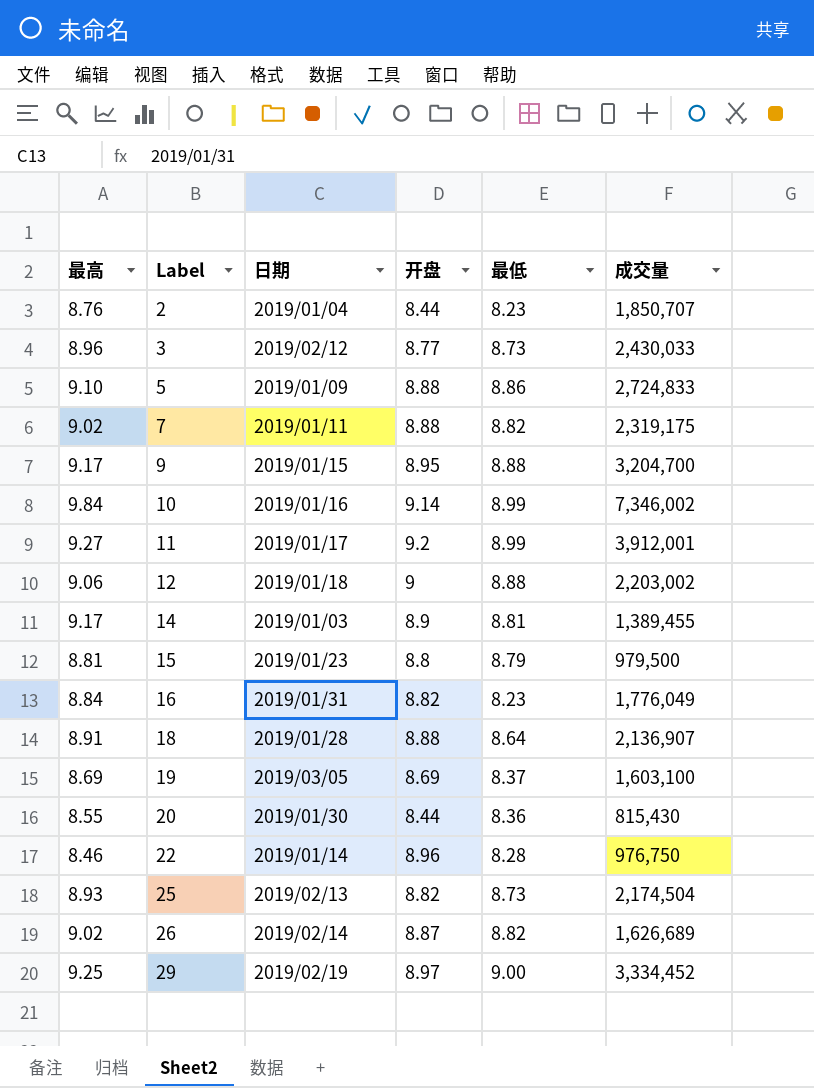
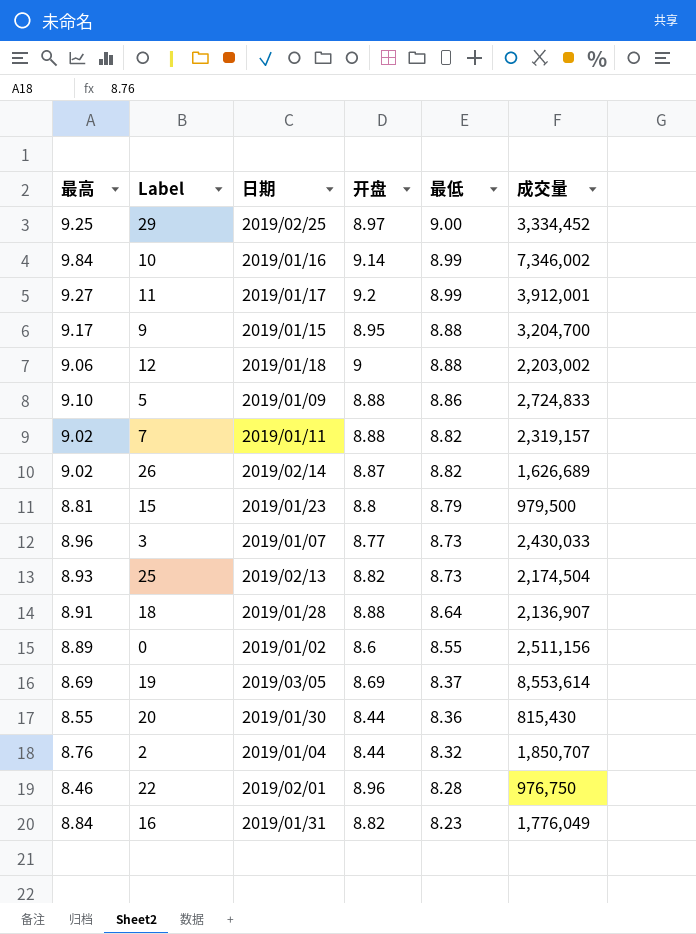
row order: Label ascending -> 最低 descending
row 14: 9.17 | 2019/01/03 | 8.9 | 8.81 | 1,389,455 -> none
29 | 日期: 2019/02/19 -> 2019/02/25
7 | 成交量: 2,319,175 -> 2,319,157
3 | 日期: 2019/02/12 -> 2019/01/07
row 0: none -> 8.89 | 2019/01/02 | 8.6 | 8.55 | 2,511,156
19 | 成交量: 1,603,100 -> 8,553,614
2 | 最低: 8.23 -> 8.32
22 | 日期: 2019/01/14 -> 2019/02/01

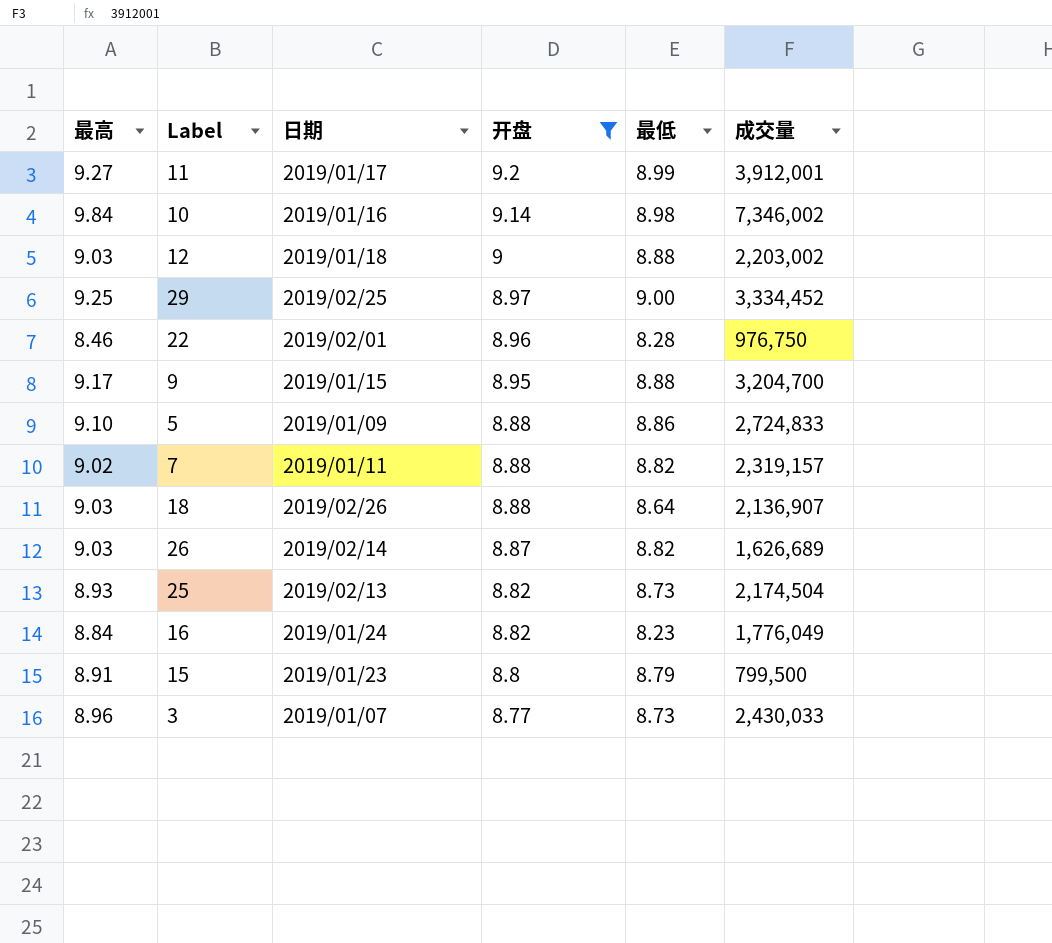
filter: none -> 开盘 >= 8.77
row order: 最低 descending -> 开盘 descending
10 | 最低: 8.99 -> 8.98
12 | 最高: 9.06 -> 9.03
18 | 最高: 8.91 -> 9.03
18 | 日期: 2019/01/28 -> 2019/02/26
26 | 最高: 9.02 -> 9.03
16 | 日期: 2019/01/31 -> 2019/01/24
15 | 最高: 8.81 -> 8.91
15 | 成交量: 979,500 -> 799,500

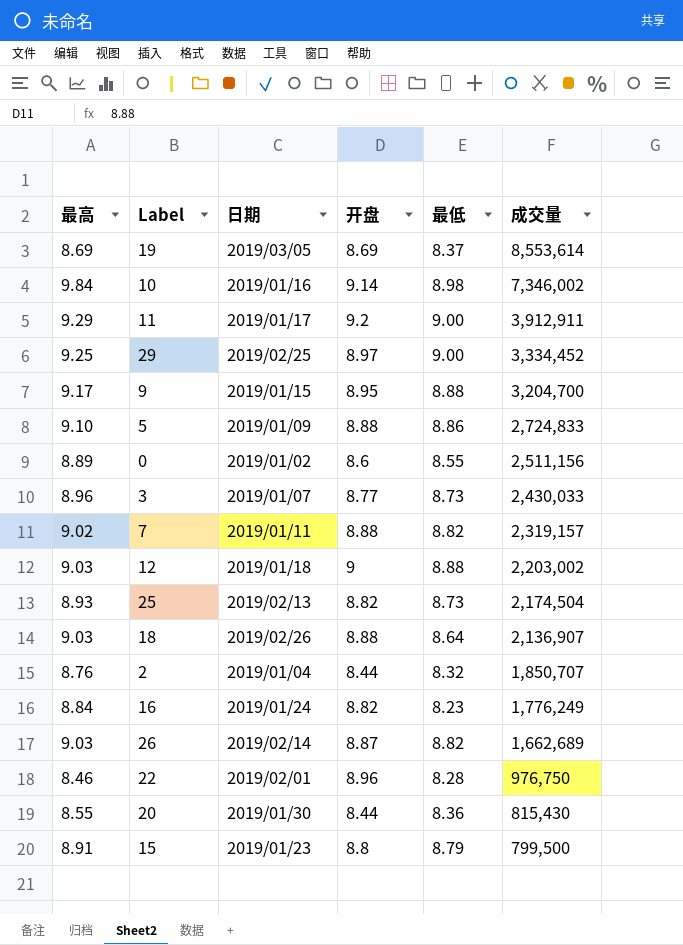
filter: 开盘 >= 8.77 -> none
row order: 开盘 descending -> 成交量 descending
11 | 最高: 9.27 -> 9.29
11 | 最低: 8.99 -> 9.00
11 | 成交量: 3,912,001 -> 3,912,911
16 | 成交量: 1,776,049 -> 1,776,249
26 | 成交量: 1,626,689 -> 1,662,689

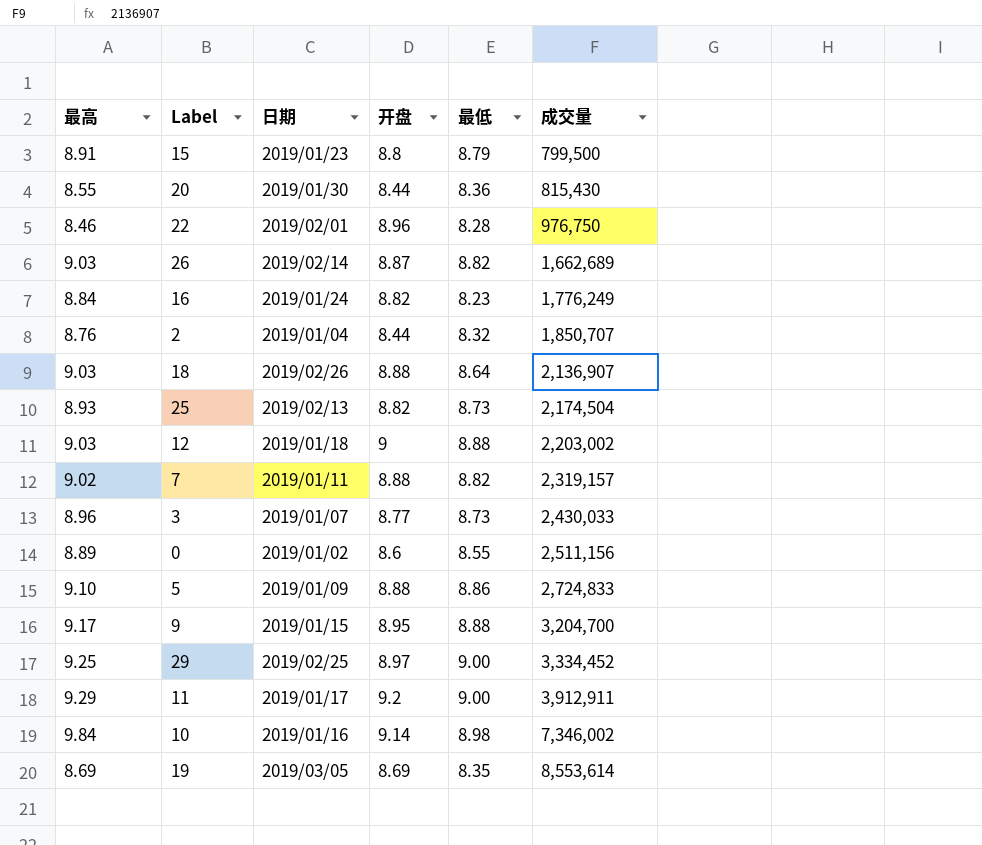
row order: 成交量 descending -> 成交量 ascending
19 | 最低: 8.37 -> 8.35

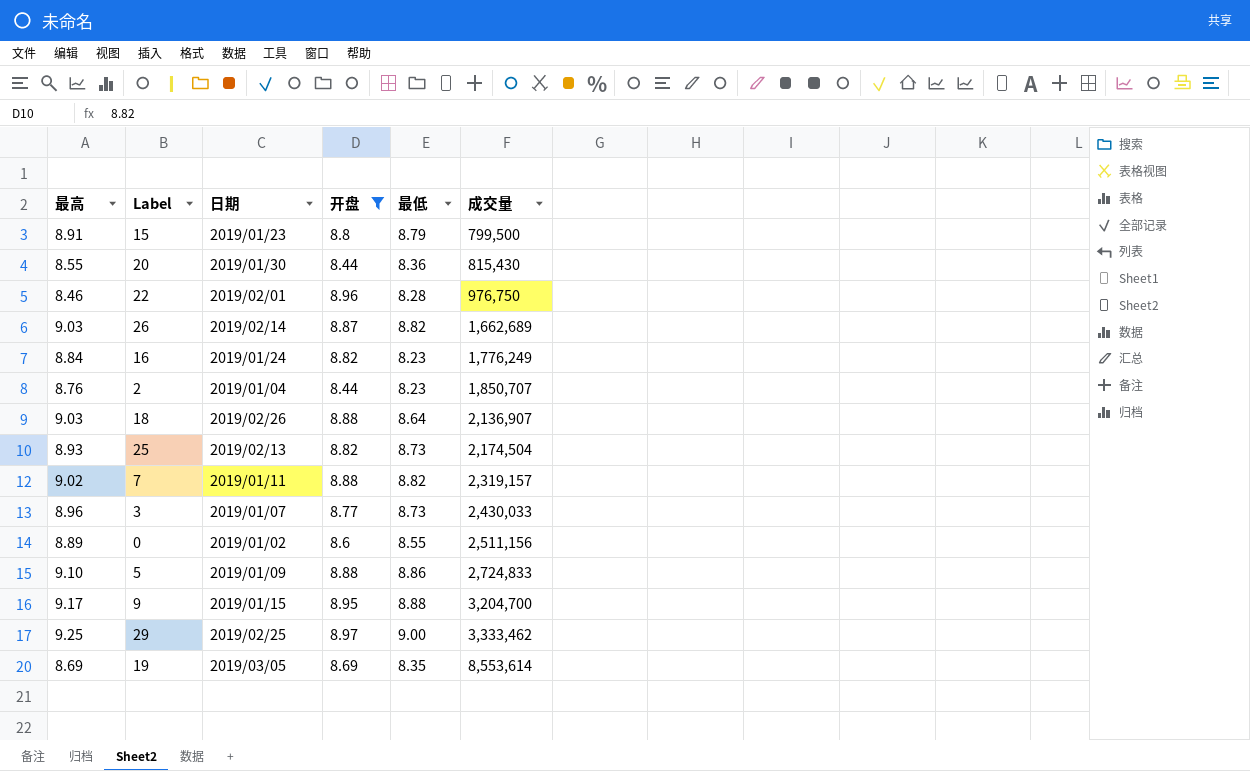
filter: none -> 开盘 <= 8.97
2 | 最低: 8.32 -> 8.23
29 | 成交量: 3,334,452 -> 3,333,462

